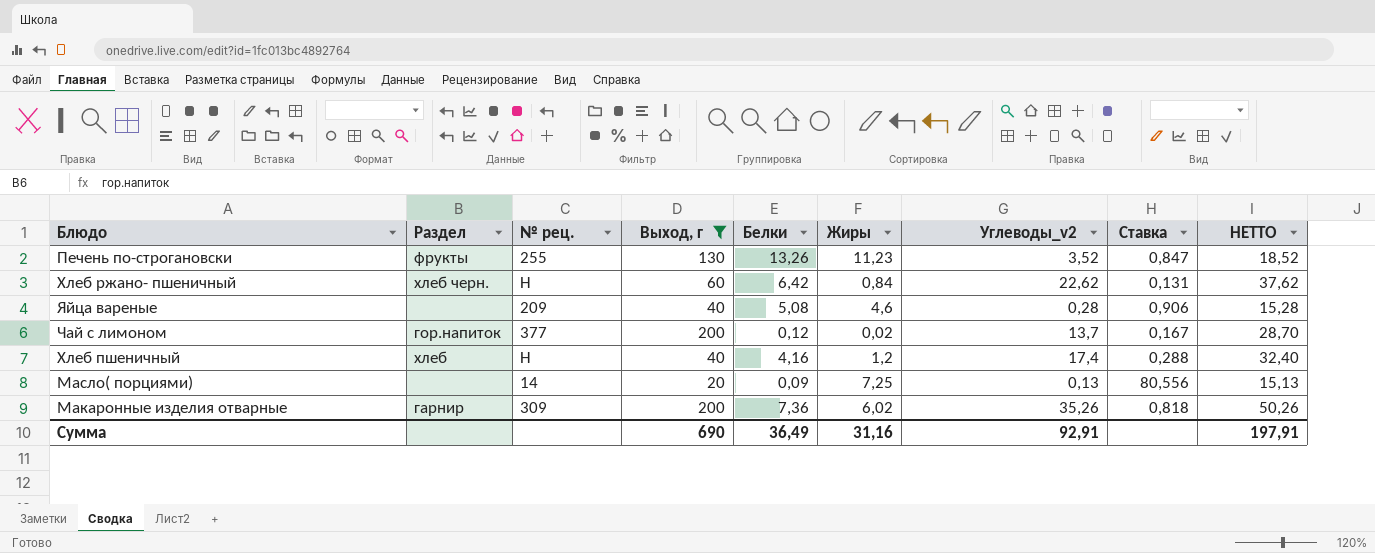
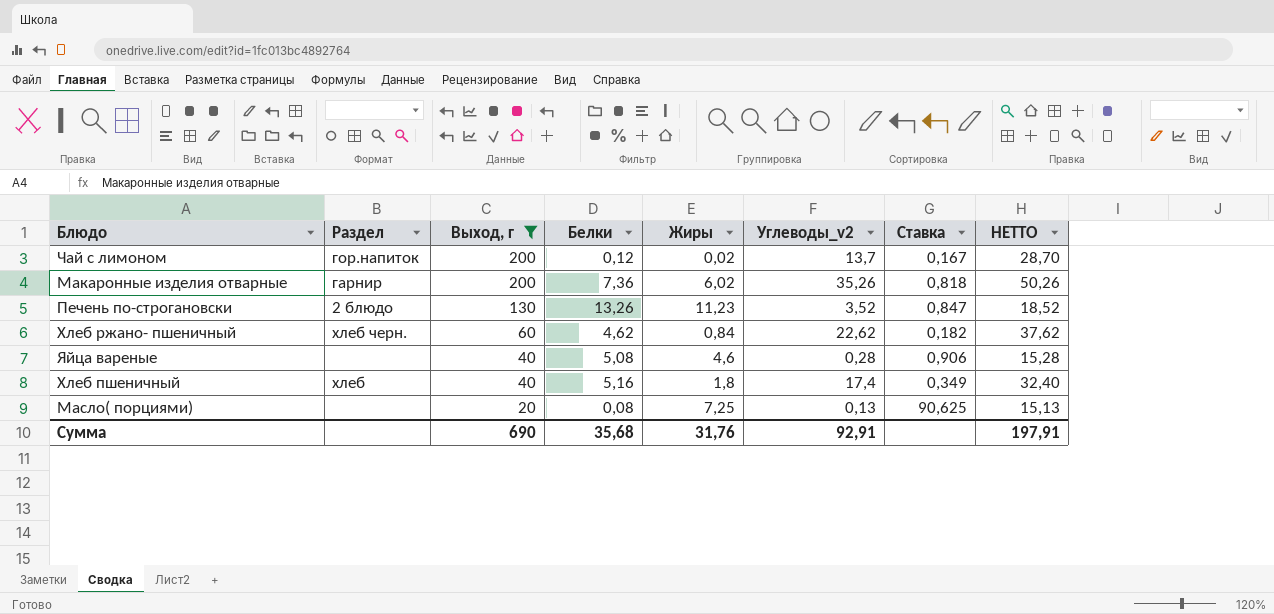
row order: none -> Выход, г descending
column № рец. | position: 3 -> none
Печень по-строгановски | Раздел: фрукты -> 2 блюдо
Хлеб ржано- пшеничный | Белки: 6,42 -> 4,62
Хлеб ржано- пшеничный | Ставка: 0,131 -> 0,182
Хлеб пшеничный | Белки: 4,16 -> 5,16
Хлеб пшеничный | Жиры: 1,2 -> 1,8
Хлеб пшеничный | Ставка: 0,288 -> 0,349
Масло( порциями) | Белки: 0,09 -> 0,08
Масло( порциями) | Ставка: 80,556 -> 90,625
Сумма | Белки: 36,49 -> 35,68
Сумма | Жиры: 31,16 -> 31,76

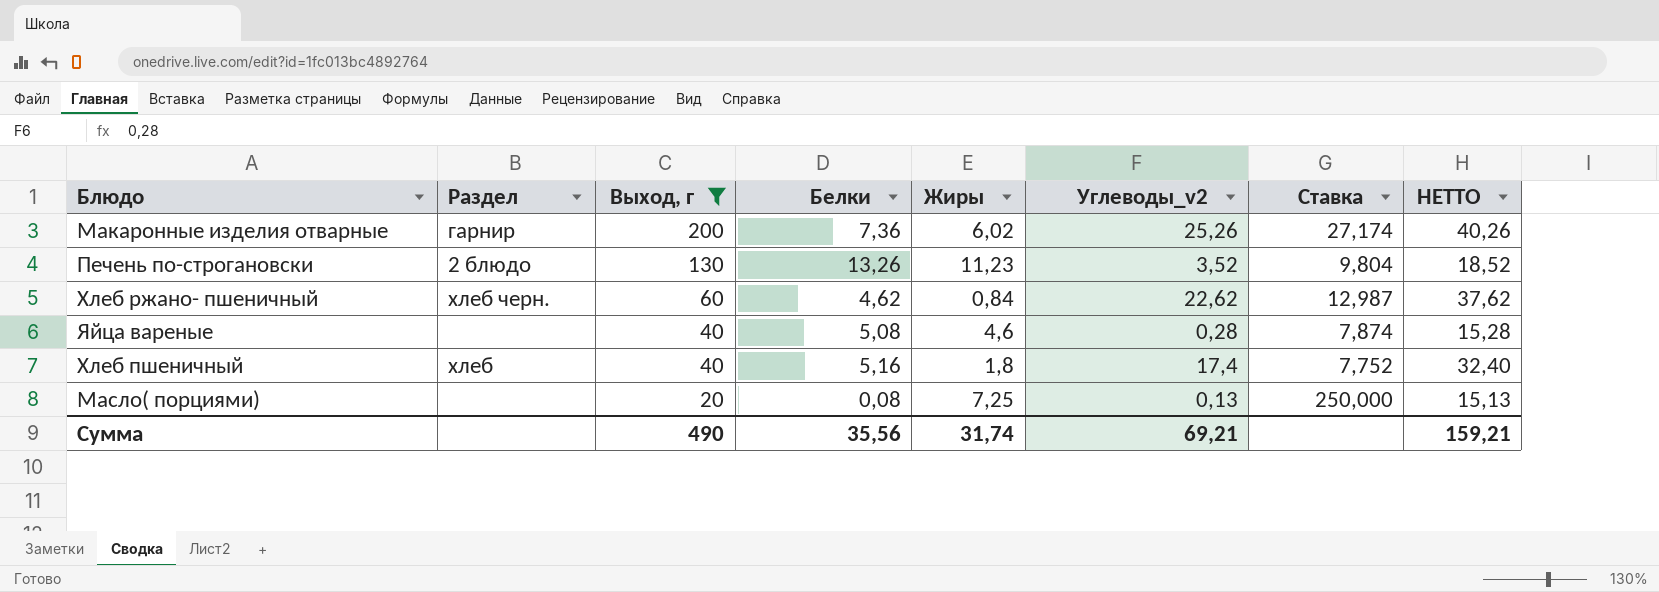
column Ставка | formula: [Жиры] / [Белки] -> [Выход, г] / [Белки]
row Чай с лимоном: гор.напиток | 200 | 0,12 | 0,02 | 13,7 | 0,167 | 28,70 -> none
Макаронные изделия отварные | Углеводы_v2: 35,26 -> 25,26
Макаронные изделия отварные | НЕТТО: 50,26 -> 40,26
Сумма | Выход, г: 690 -> 490
Сумма | Белки: 35,68 -> 35,56
Сумма | Жиры: 31,76 -> 31,74
Сумма | Углеводы_v2: 92,91 -> 69,21
Сумма | НЕТТО: 197,91 -> 159,21

